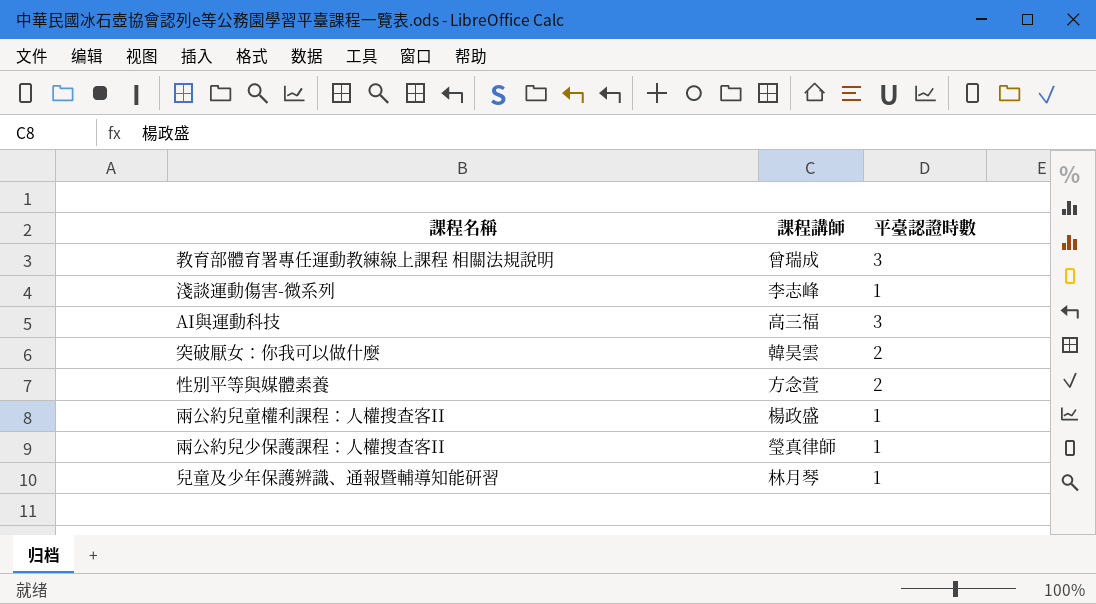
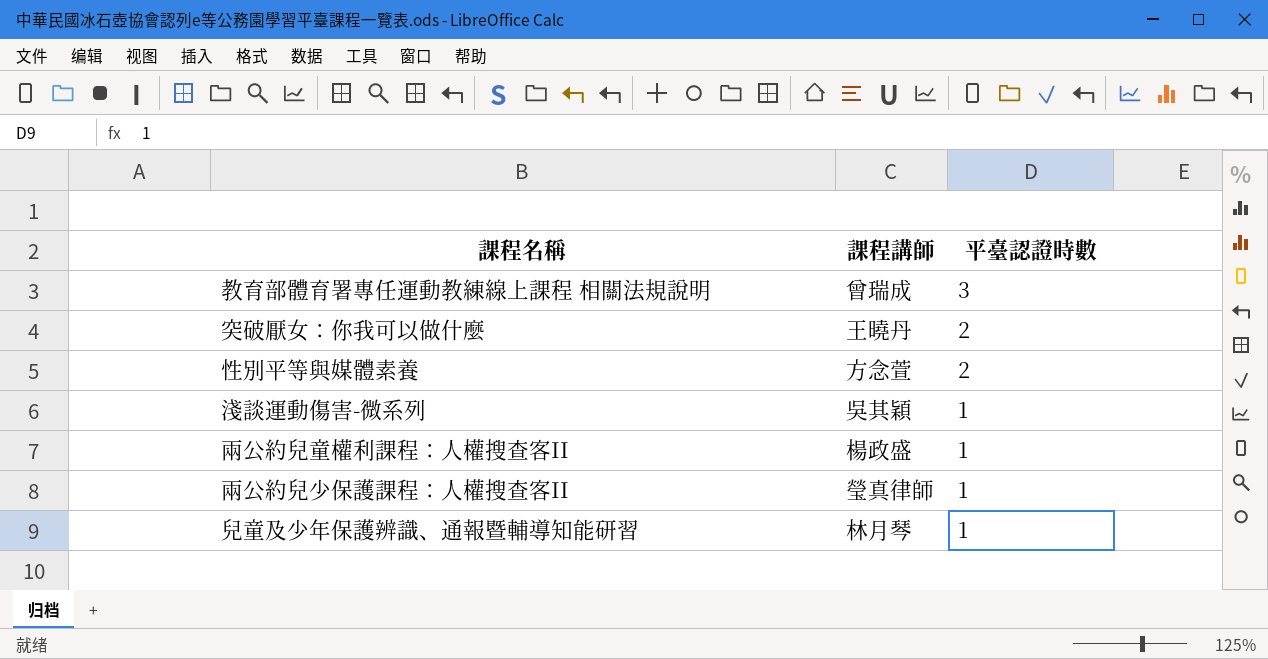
row order: none -> 平臺認證時數 descending
row AI與運動科技: 高三福 | 3 -> none
突破厭女：你我可以做什麼 | 課程講師: 韓昊雲 -> 王曉丹
淺談運動傷害-微系列 | 課程講師: 李志峰 -> 吳其穎

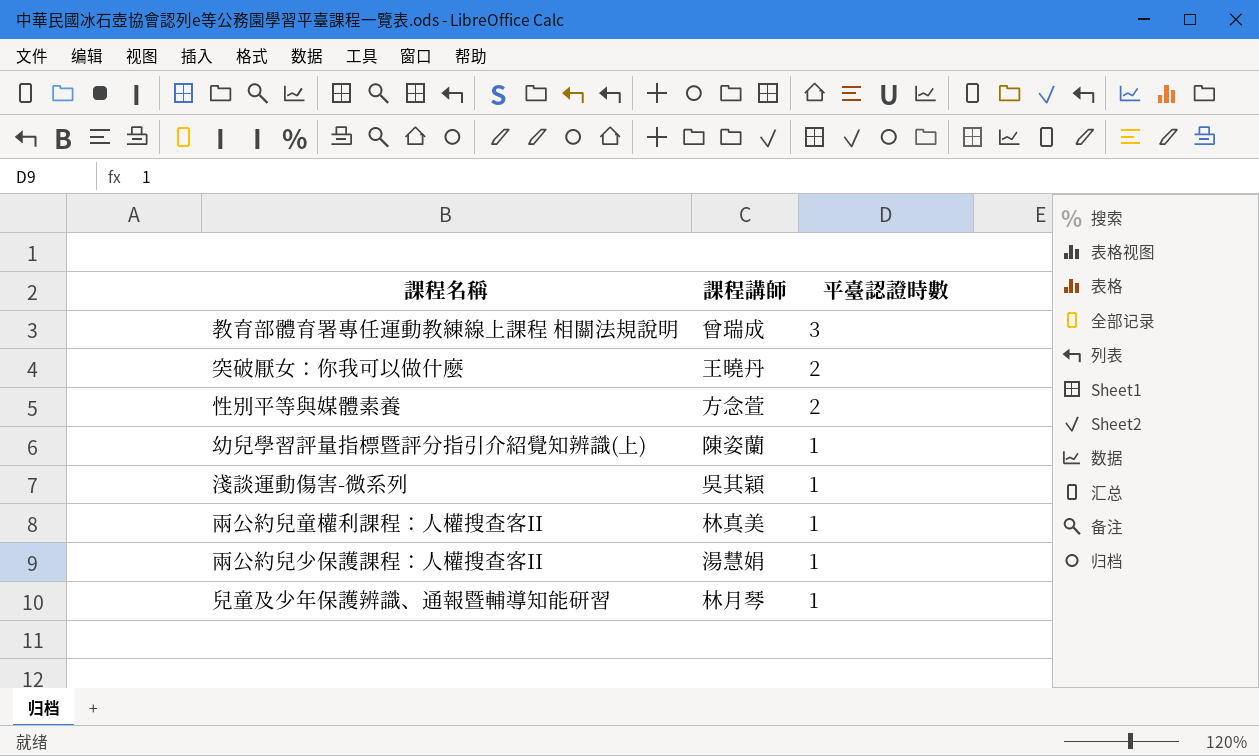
row 幼兒學習評量指標暨評分指引介紹覺知辨識(上): none -> 陳姿蘭 | 1
兩公約兒童權利課程：人權搜查客II | 課程講師: 楊政盛 -> 林真美
兩公約兒少保護課程：人權搜查客II | 課程講師: 瑩真律師 -> 湯慧娟

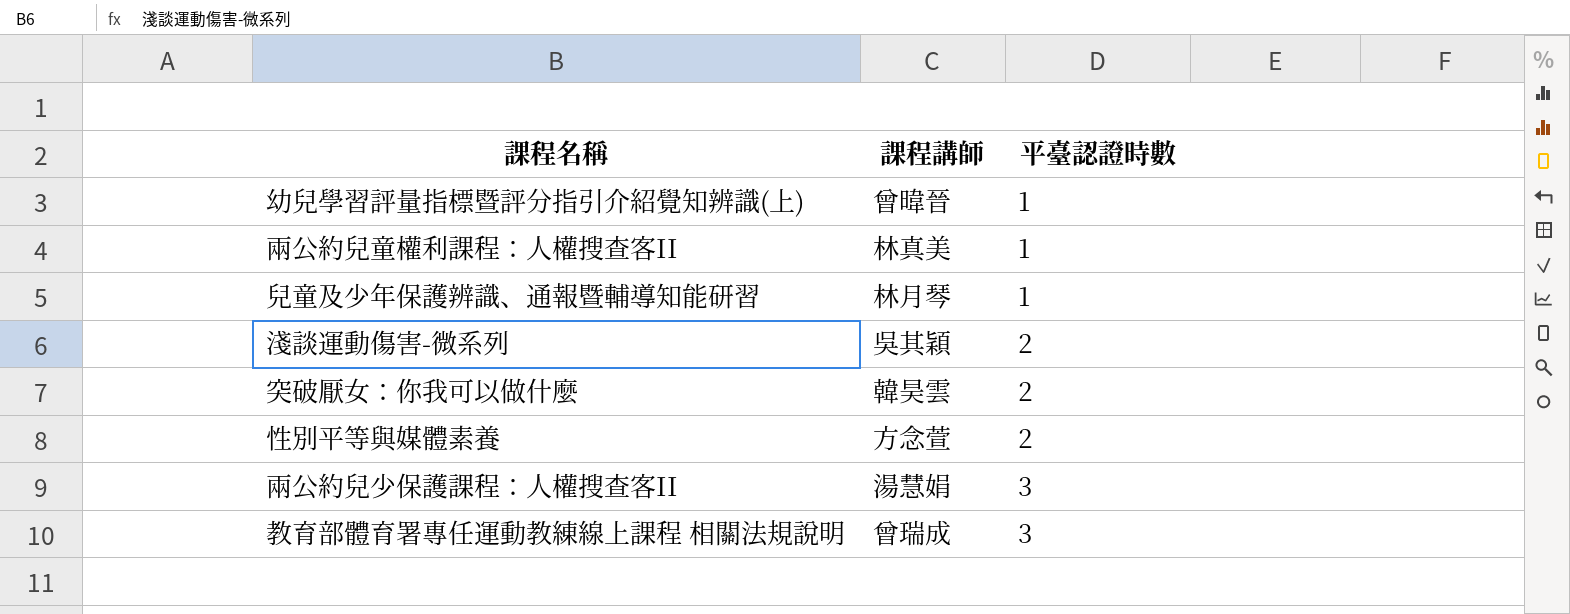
row order: 平臺認證時數 descending -> 平臺認證時數 ascending
幼兒學習評量指標暨評分指引介紹覺知辨識(上) | 課程講師: 陳姿蘭 -> 曾暐晉
淺談運動傷害-微系列 | 平臺認證時數: 1 -> 2
突破厭女：你我可以做什麼 | 課程講師: 王曉丹 -> 韓昊雲
兩公約兒少保護課程：人權搜查客II | 平臺認證時數: 1 -> 3

